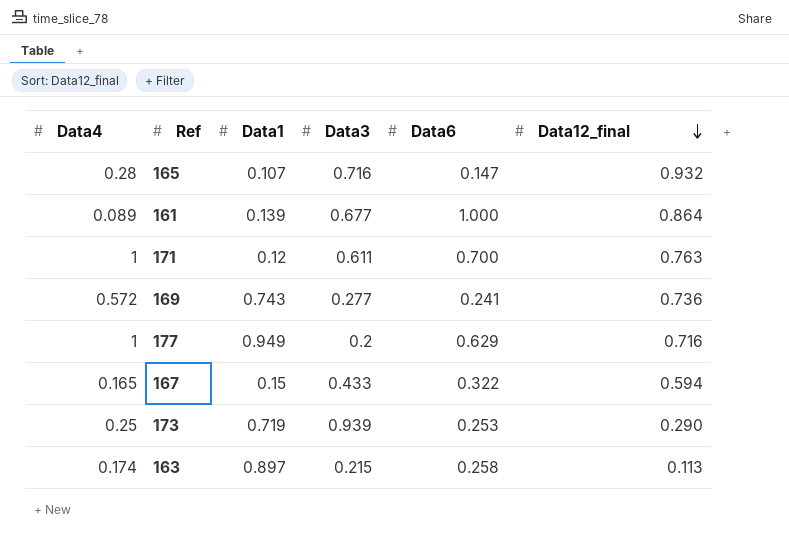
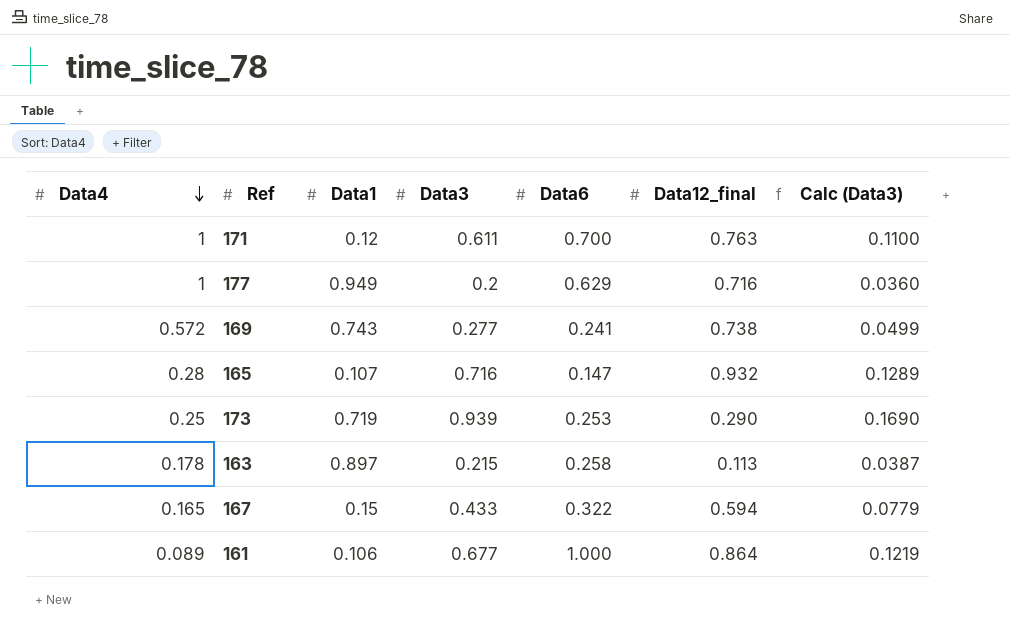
row order: Data12_final descending -> Data4 descending
column Calc (Data3) | formula: none -> [Data3] * 0.18
169 | Data12_final: 0.736 -> 0.738
163 | Data4: 0.174 -> 0.178
161 | Data1: 0.139 -> 0.106

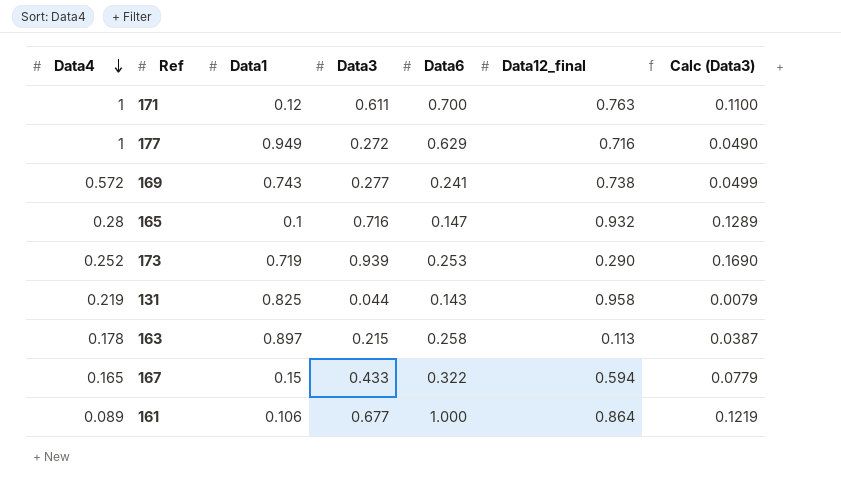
177 | Data3: 0.2 -> 0.272
177 | Calc (Data3): 0.0360 -> 0.0490
165 | Data1: 0.107 -> 0.1
173 | Data4: 0.25 -> 0.252
row 131: none -> 0.219 | 0.825 | 0.044 | 0.143 | 0.958 | 0.0079

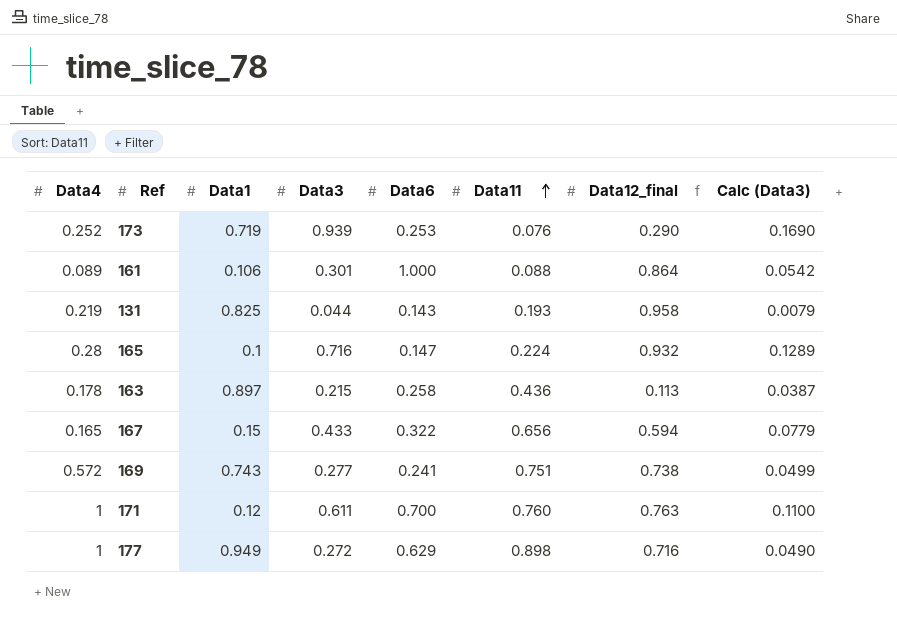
row order: Data4 descending -> Data11 ascending
column Data11 | position: none -> 6
161 | Data3: 0.677 -> 0.301
161 | Calc (Data3): 0.1219 -> 0.0542

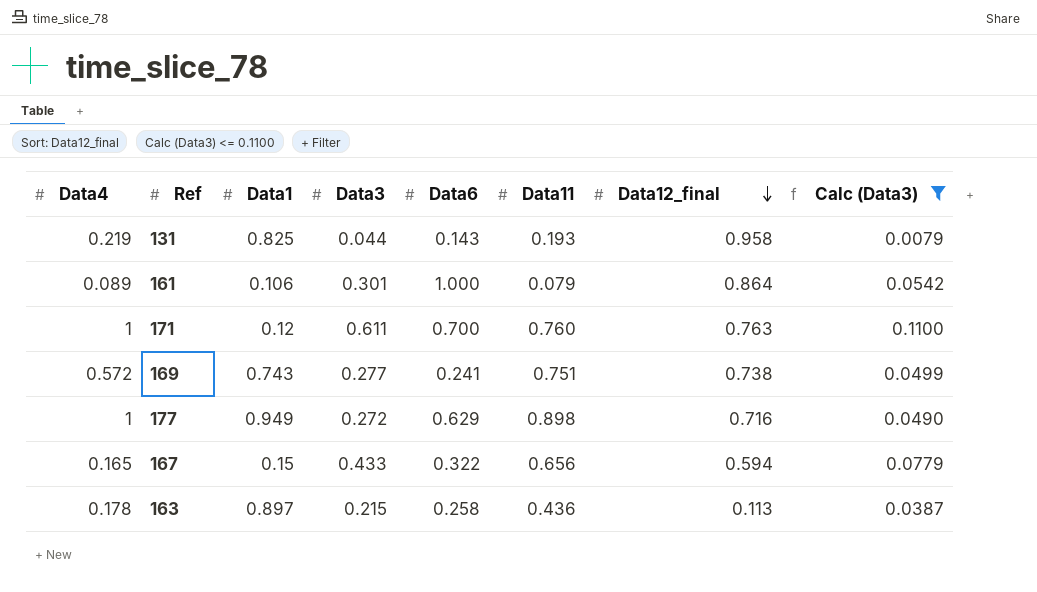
filter: none -> Calc (Data3) <= 0.1100
row order: Data11 ascending -> Data12_final descending
161 | Data11: 0.088 -> 0.079

